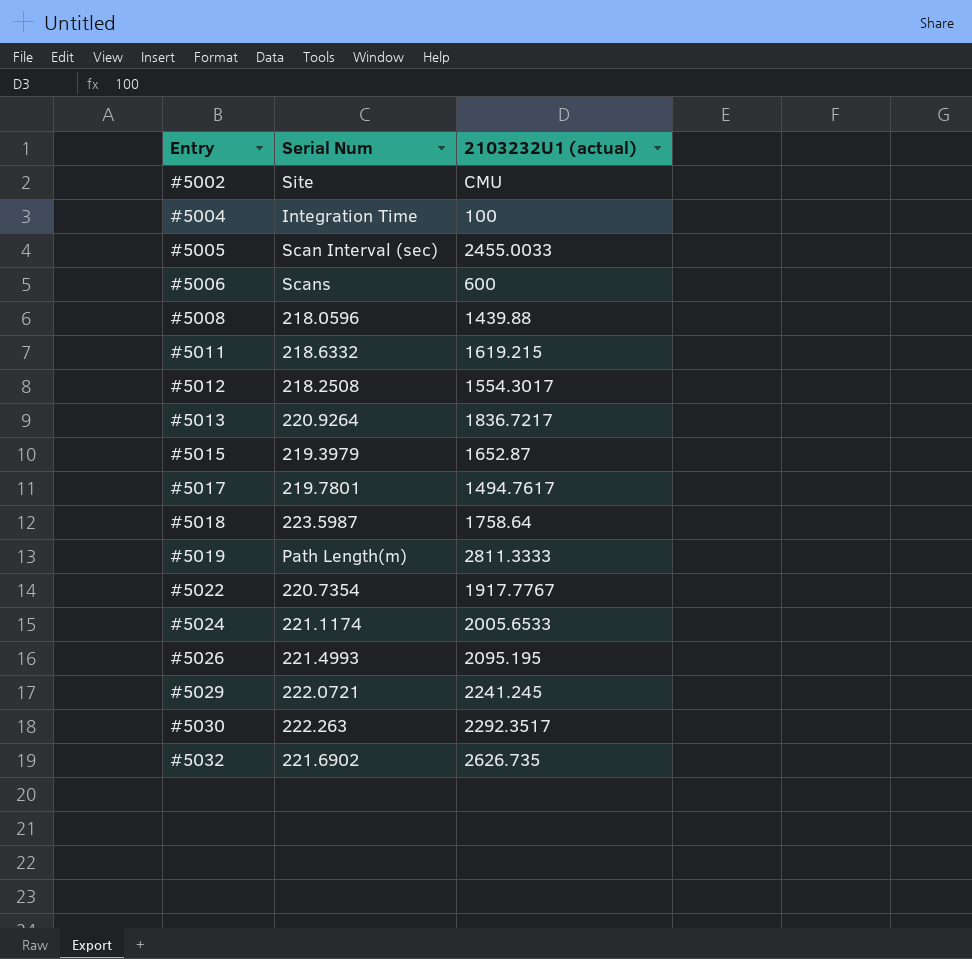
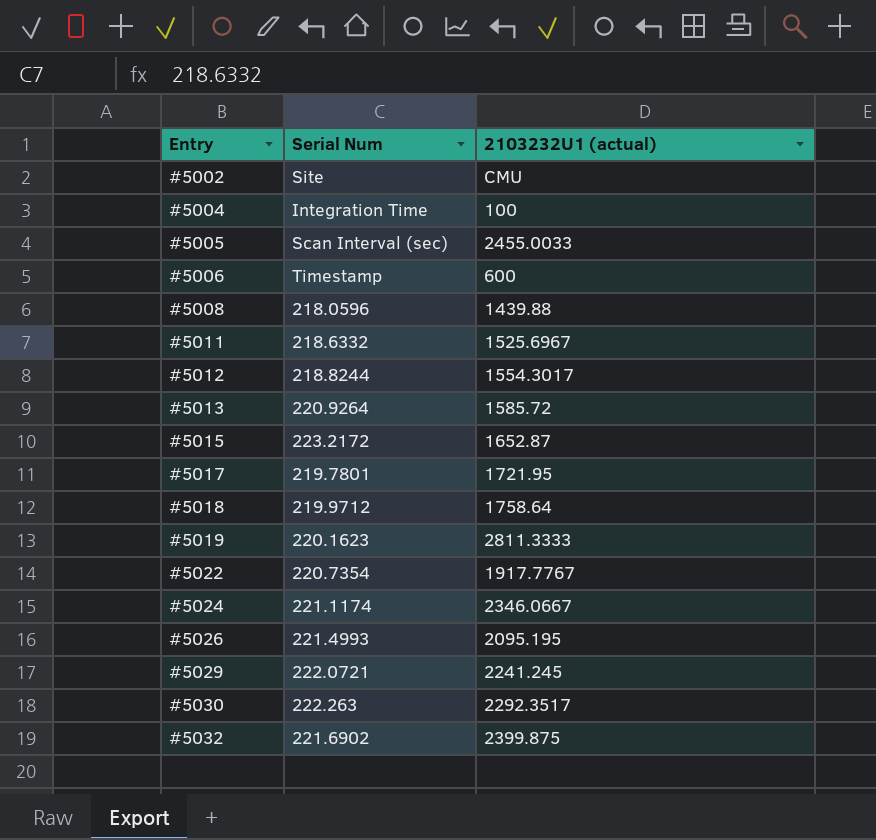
#5006 | Serial Num: Scans -> Timestamp
#5011 | 2103232U1 (actual): 1619.215 -> 1525.6967
#5012 | Serial Num: 218.2508 -> 218.8244
#5013 | 2103232U1 (actual): 1836.7217 -> 1585.72
#5015 | Serial Num: 219.3979 -> 223.2172
#5017 | 2103232U1 (actual): 1494.7617 -> 1721.95
#5018 | Serial Num: 223.5987 -> 219.9712
#5019 | Serial Num: Path Length(m) -> 220.1623
#5024 | 2103232U1 (actual): 2005.6533 -> 2346.0667
#5032 | 2103232U1 (actual): 2626.735 -> 2399.875

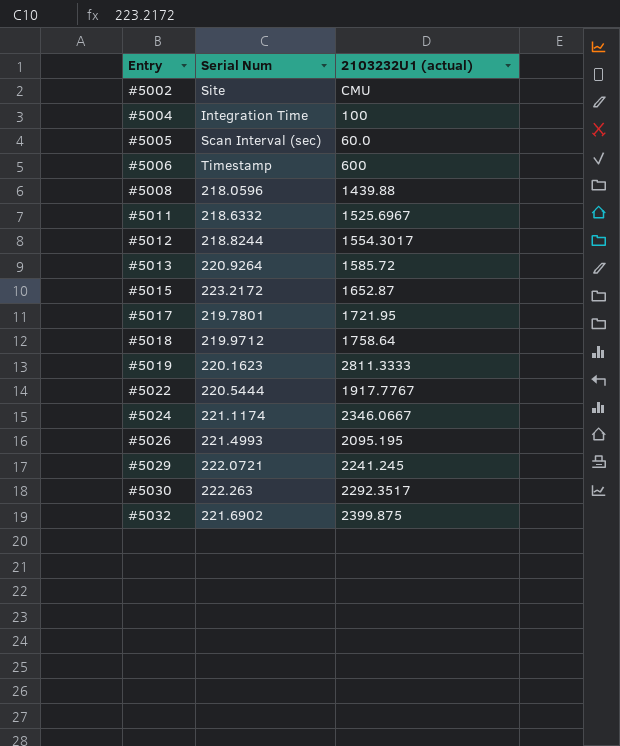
#5005 | 2103232U1 (actual): 2455.0033 -> 60.0
#5022 | Serial Num: 220.7354 -> 220.5444

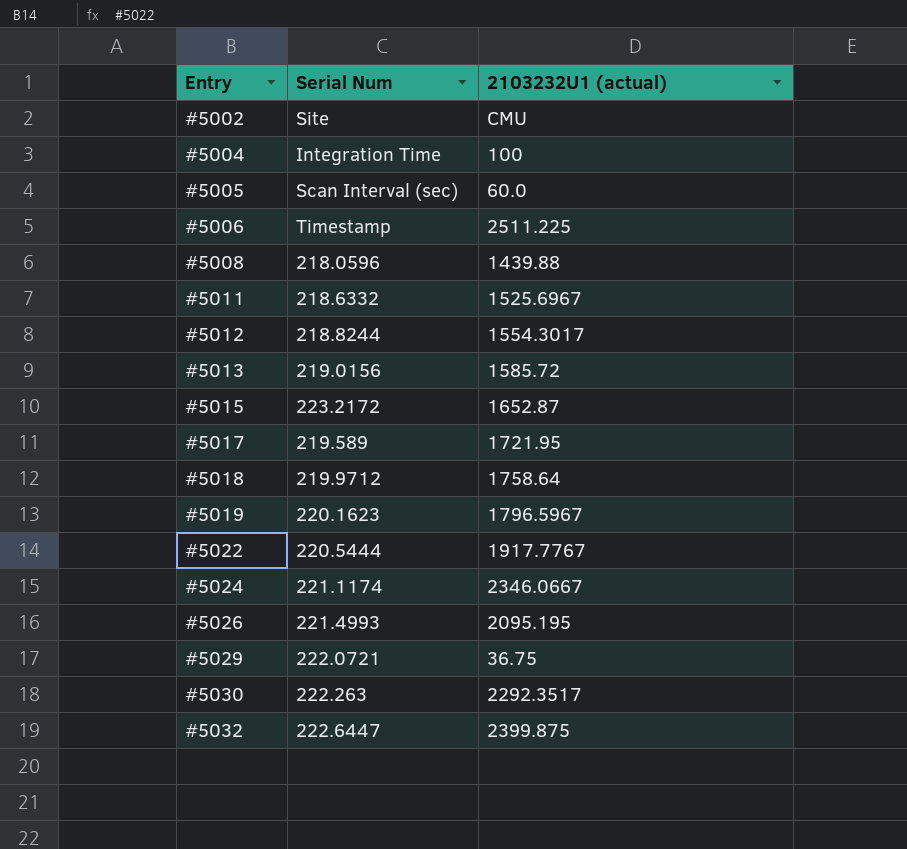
#5006 | 2103232U1 (actual): 600 -> 2511.225
#5013 | Serial Num: 220.9264 -> 219.0156
#5017 | Serial Num: 219.7801 -> 219.589
#5019 | 2103232U1 (actual): 2811.3333 -> 1796.5967
#5029 | 2103232U1 (actual): 2241.245 -> 36.75
#5032 | Serial Num: 221.6902 -> 222.6447

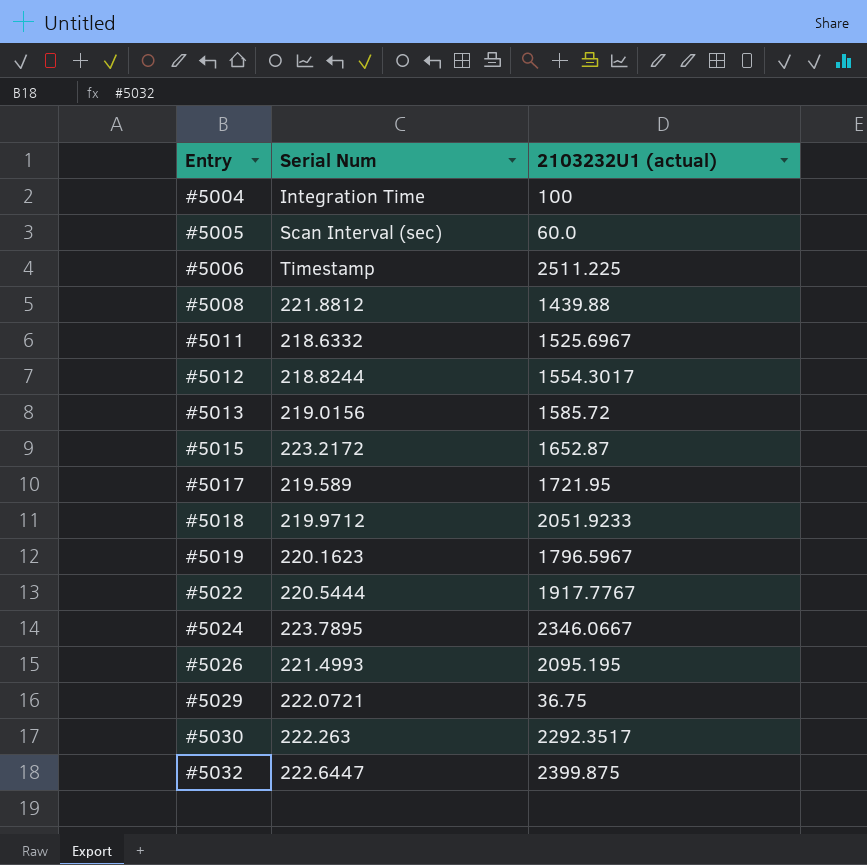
row #5002: Site | CMU -> none
#5008 | Serial Num: 218.0596 -> 221.8812
#5018 | 2103232U1 (actual): 1758.64 -> 2051.9233
#5024 | Serial Num: 221.1174 -> 223.7895

